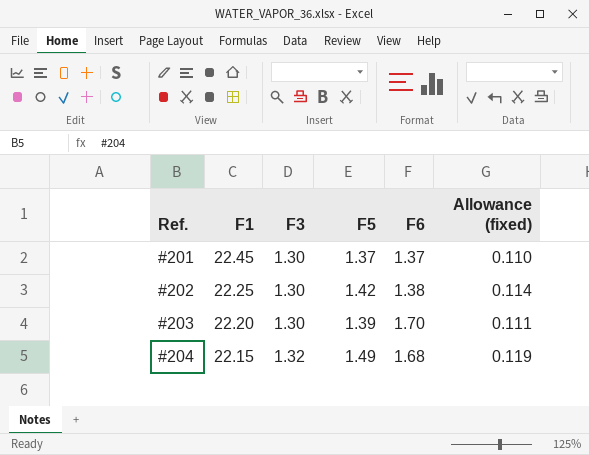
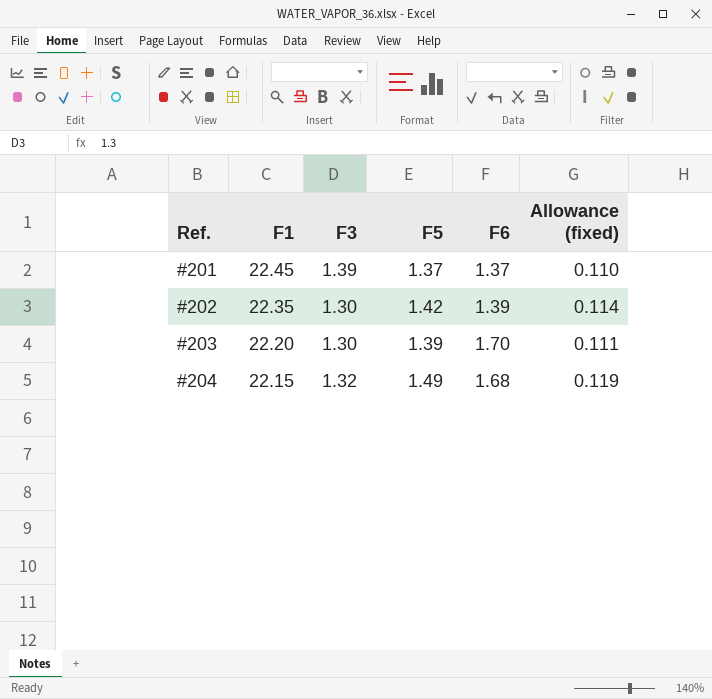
#201 | F3: 1.30 -> 1.39
#202 | F1: 22.25 -> 22.35
#202 | F6: 1.38 -> 1.39

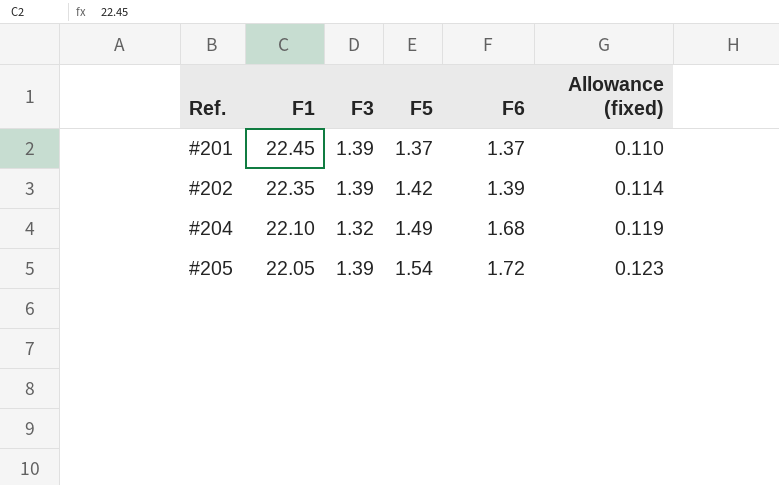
row #203: 22.20 | 1.30 | 1.39 | 1.70 | 0.111 -> none
#202 | F3: 1.30 -> 1.39
#204 | F1: 22.15 -> 22.10
row #205: none -> 22.05 | 1.39 | 1.54 | 1.72 | 0.123

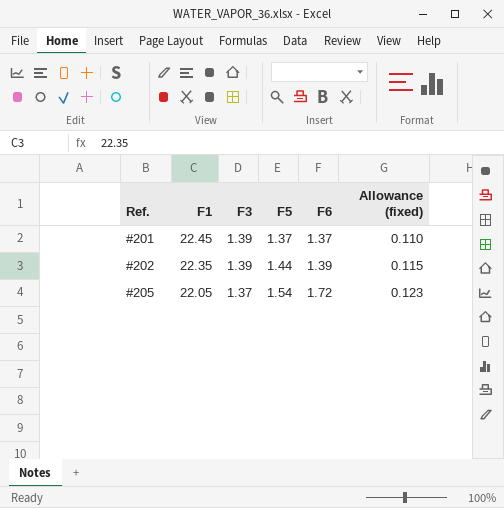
row #204: 22.10 | 1.32 | 1.49 | 1.68 | 0.119 -> none
#202 | F5: 1.42 -> 1.44
#202 | Allowance (fixed): 0.114 -> 0.115
#205 | F3: 1.39 -> 1.37

